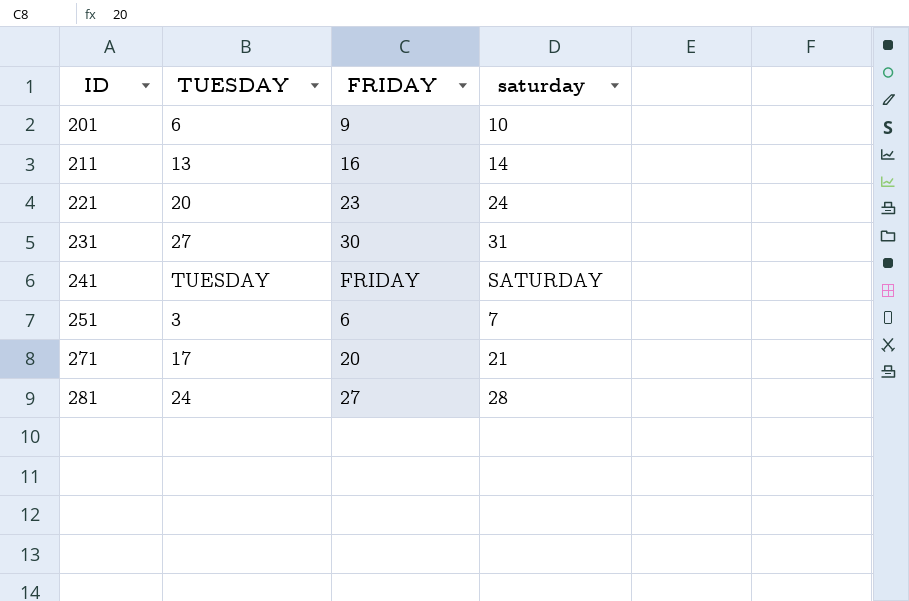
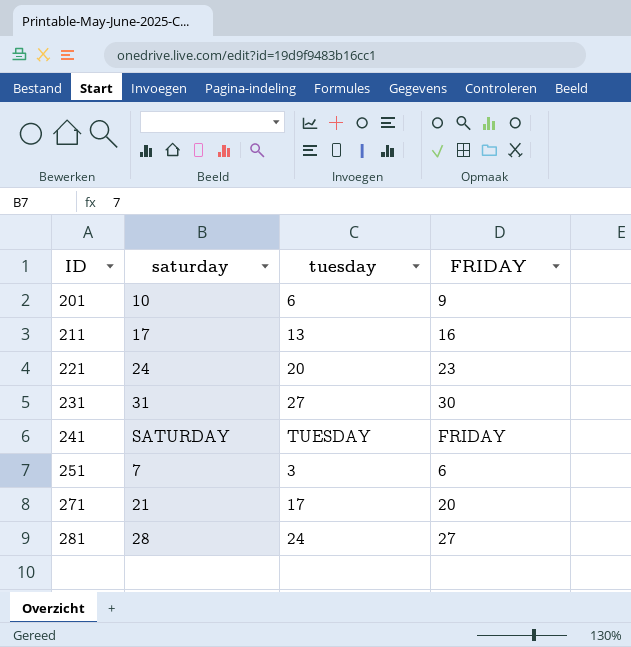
column saturday | position: 4 -> 2
column name: TUESDAY -> tuesday
211 | saturday: 14 -> 17

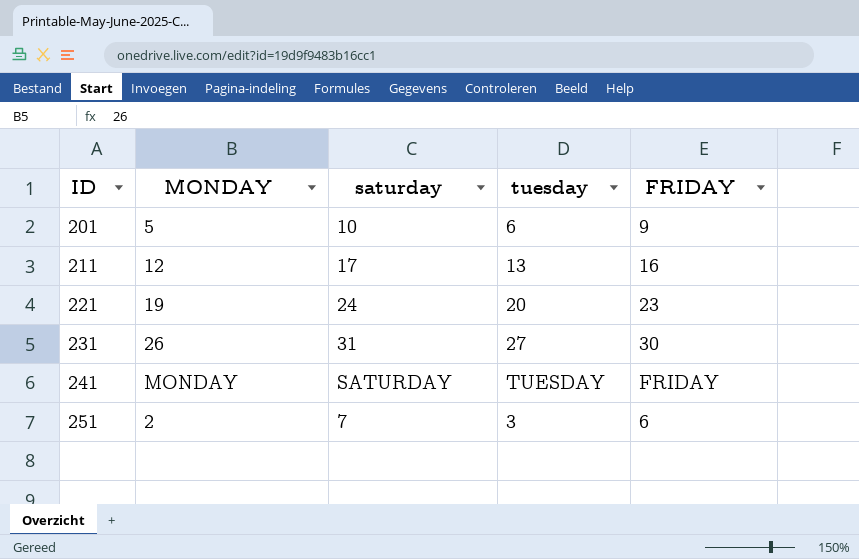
column MONDAY | position: none -> 2
row 271: 21 | 17 | 20 -> none
row 281: 28 | 24 | 27 -> none

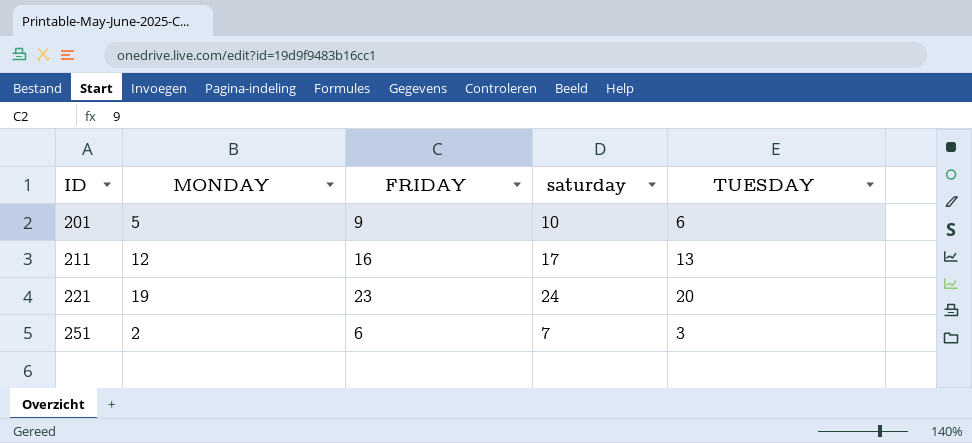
column FRIDAY | position: 5 -> 3
column name: tuesday -> TUESDAY
row 231: 26 | 31 | 27 | 30 -> none
row 241: MONDAY | SATURDAY | TUESDAY | FRIDAY -> none

